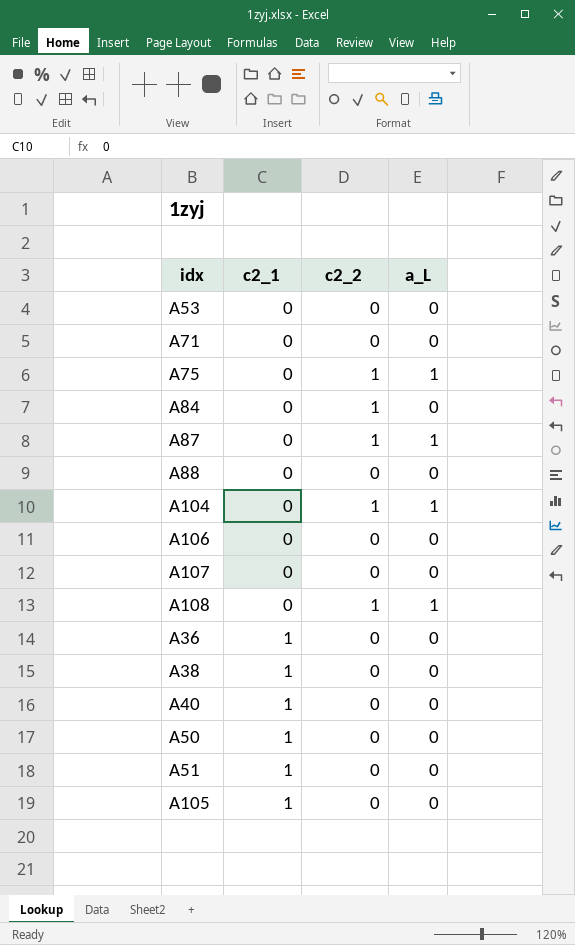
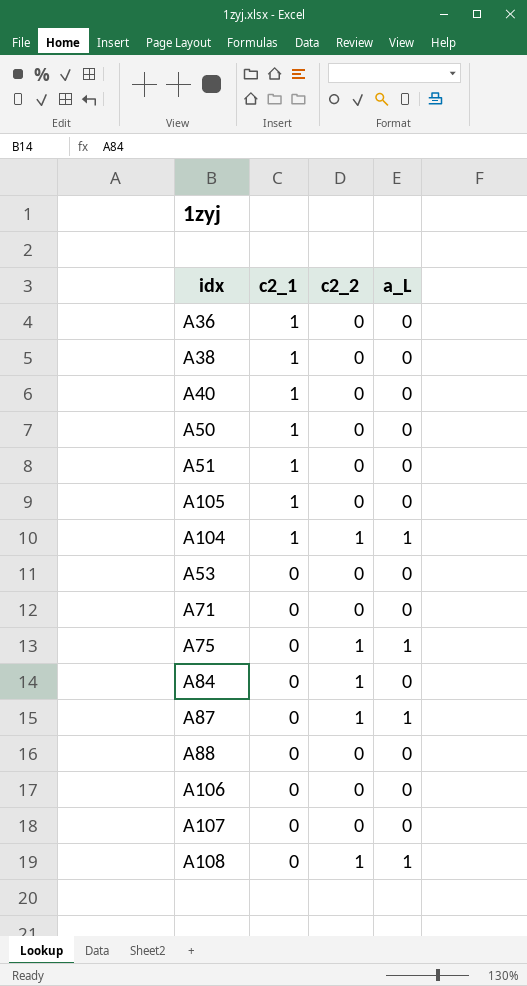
row order: c2_1 ascending -> c2_1 descending
A104 | c2_1: 0 -> 1

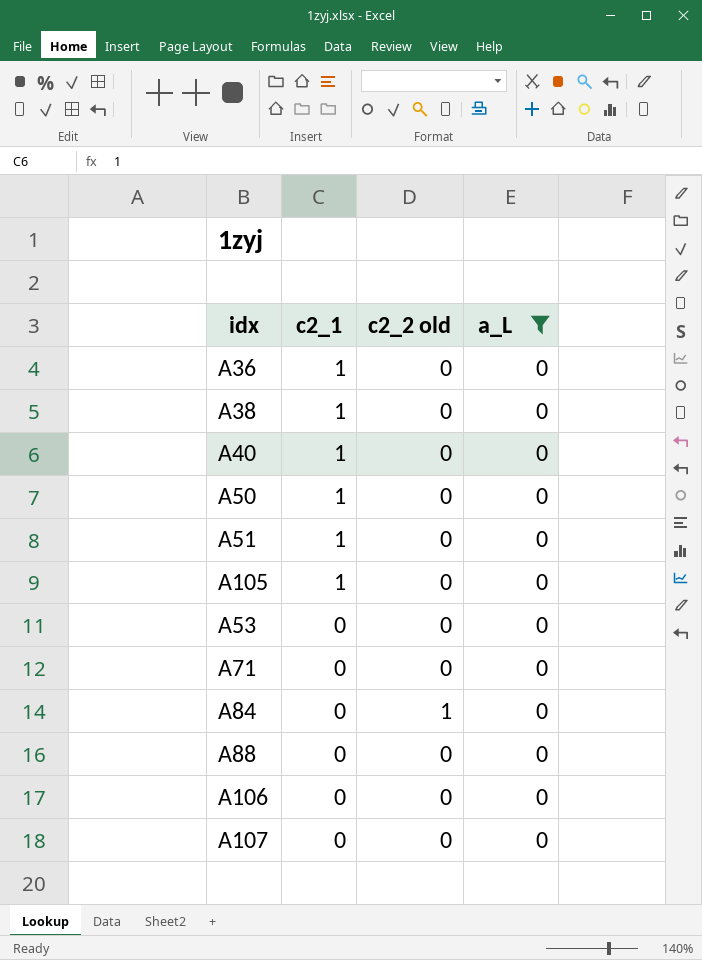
filter: none -> a_L = 0
column name: c2_2 -> c2_2 old

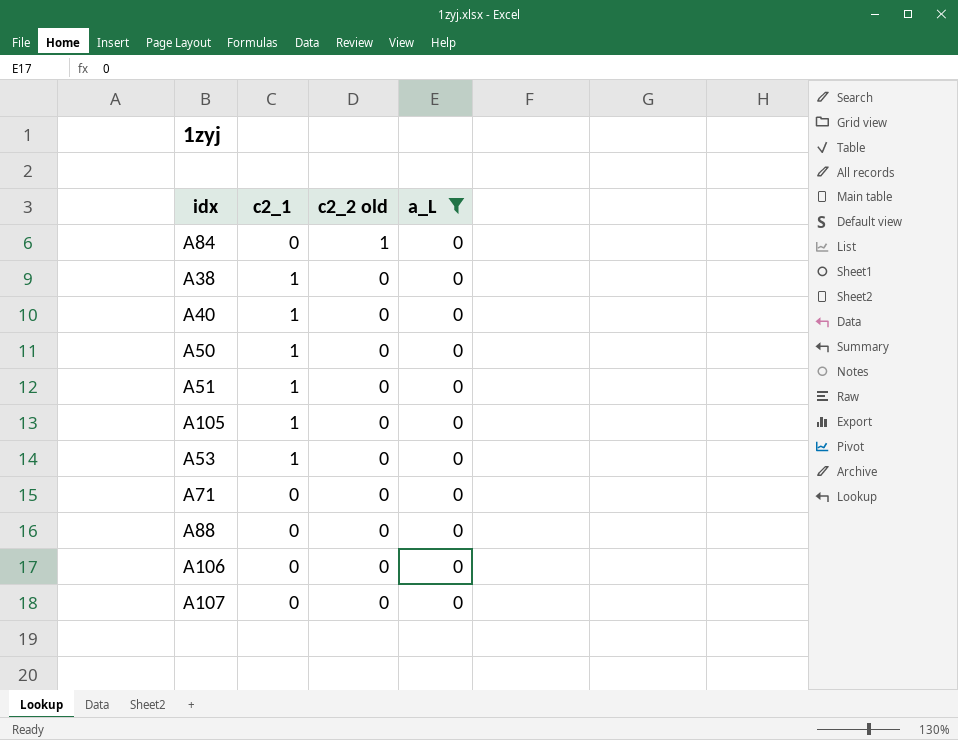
row order: c2_1 descending -> c2_2 old descending
row A36: 1 | 0 | 0 -> none
A53 | c2_1: 0 -> 1

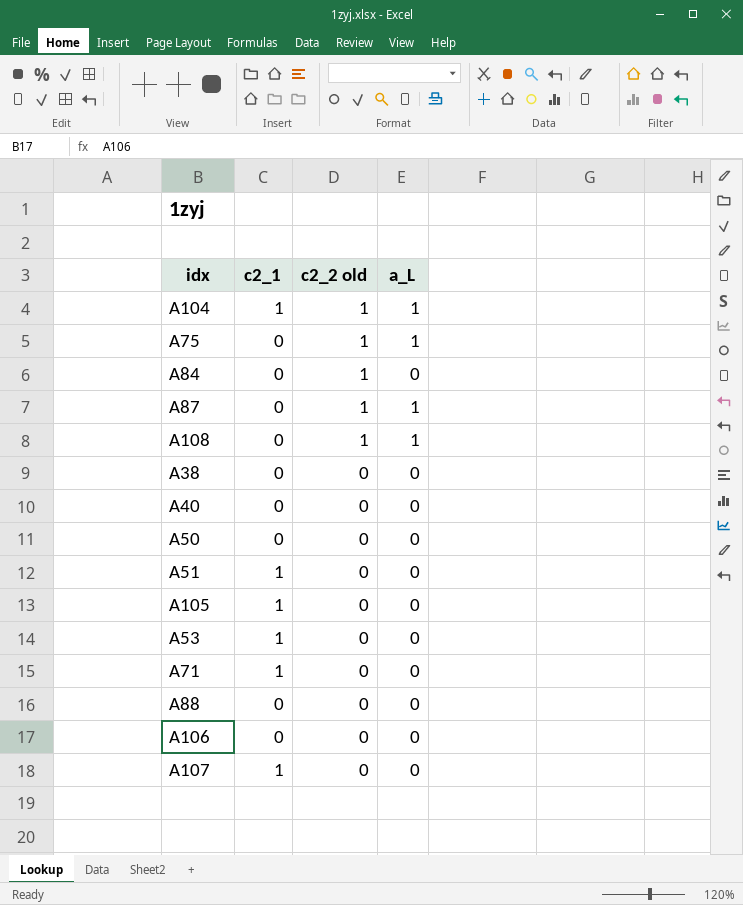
filter: a_L = 0 -> none
A38 | c2_1: 1 -> 0
A40 | c2_1: 1 -> 0
A50 | c2_1: 1 -> 0
A71 | c2_1: 0 -> 1
A107 | c2_1: 0 -> 1

